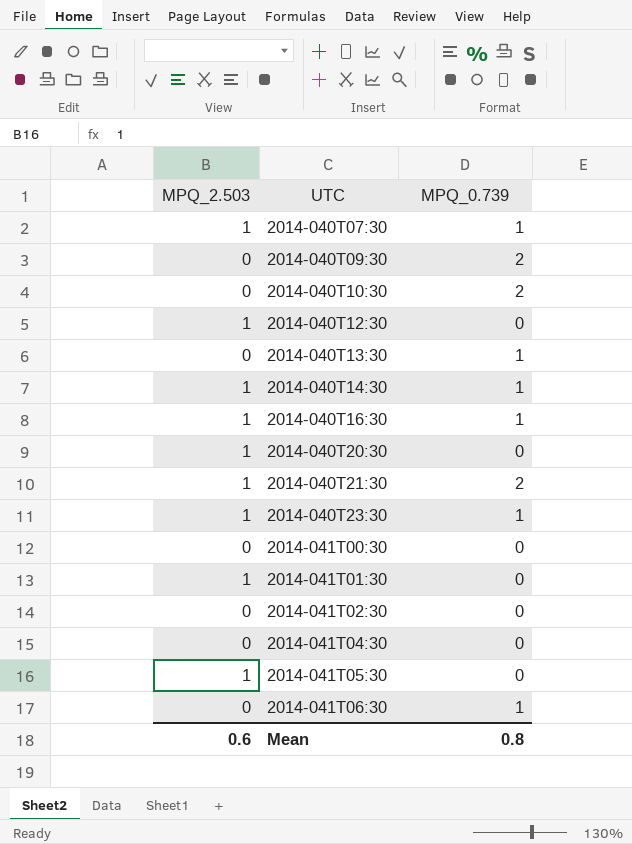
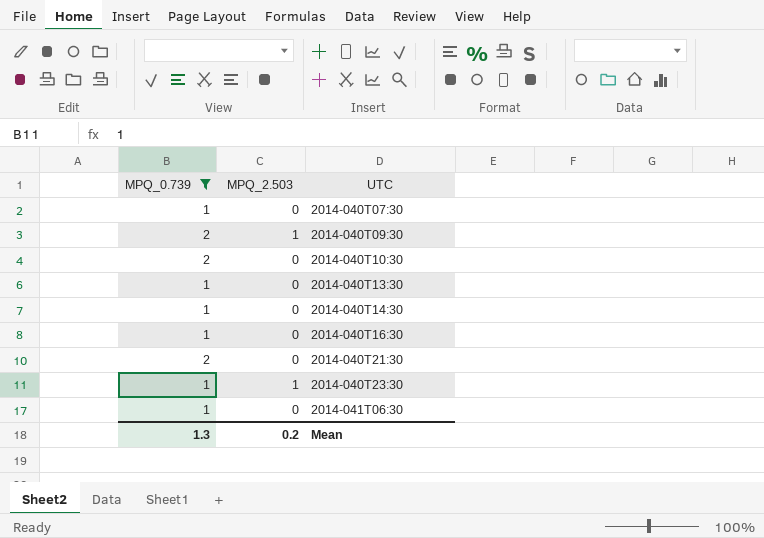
filter: none -> MPQ_0.739 != 0
column MPQ_0.739 | position: 3 -> 1
2014-040T07:30 | MPQ_2.503: 1 -> 0
2014-040T09:30 | MPQ_2.503: 0 -> 1
2014-040T14:30 | MPQ_2.503: 1 -> 0
2014-040T16:30 | MPQ_2.503: 1 -> 0
2014-040T21:30 | MPQ_2.503: 1 -> 0
Mean | MPQ_0.739: 0.8 -> 1.3
Mean | MPQ_2.503: 0.6 -> 0.2

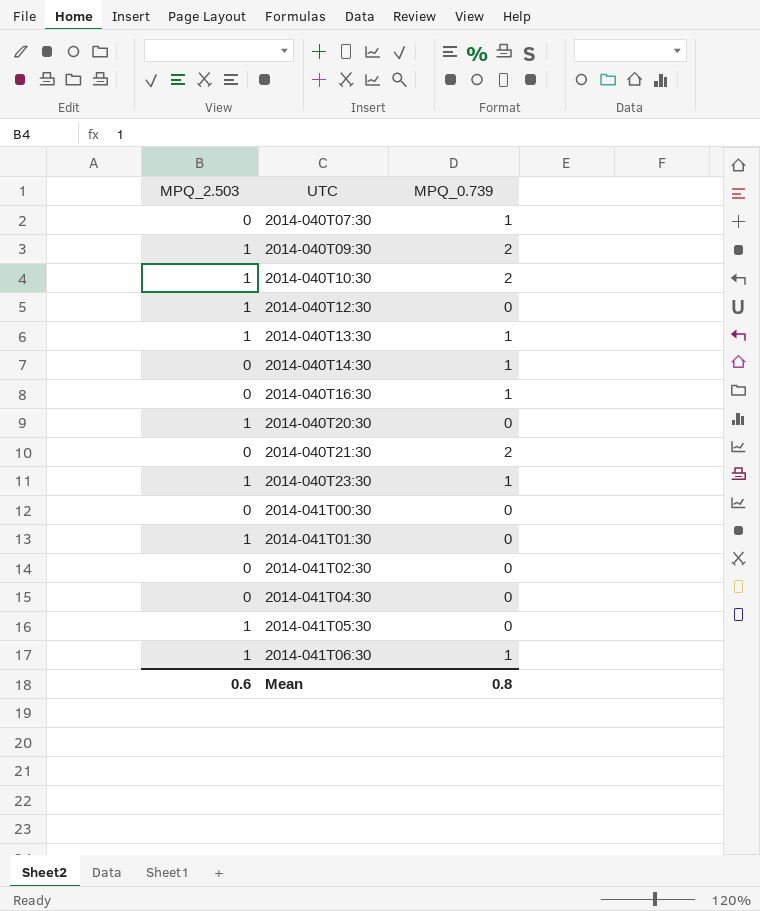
filter: MPQ_0.739 != 0 -> none
column MPQ_0.739 | position: 1 -> 3
2014-040T10:30 | MPQ_2.503: 0 -> 1
2014-040T13:30 | MPQ_2.503: 0 -> 1
2014-041T06:30 | MPQ_2.503: 0 -> 1
Mean | MPQ_2.503: 0.2 -> 0.6
Mean | MPQ_0.739: 1.3 -> 0.8

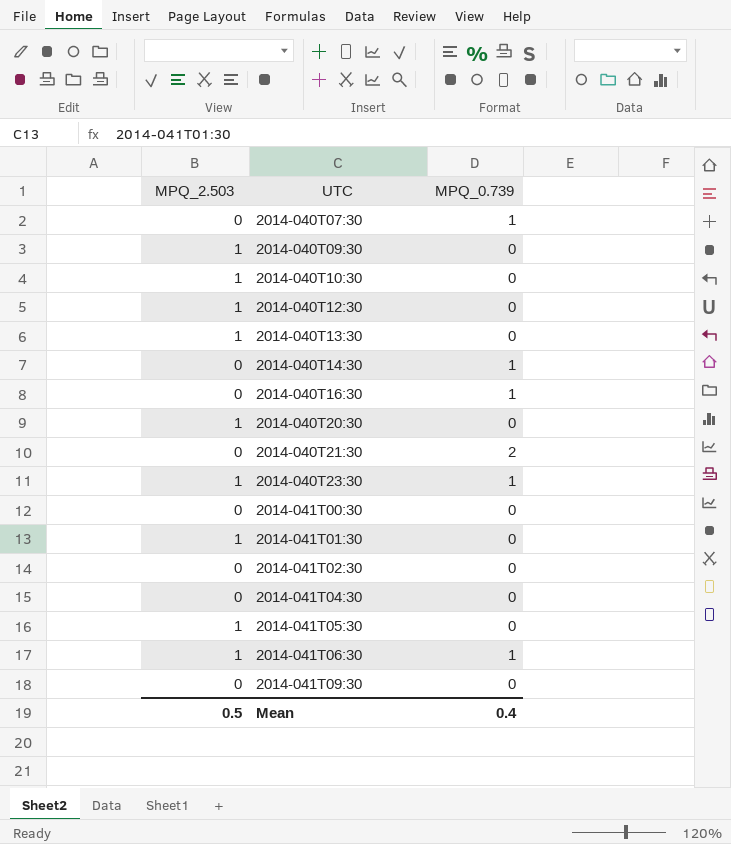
2014-040T09:30 | MPQ_0.739: 2 -> 0
2014-040T10:30 | MPQ_0.739: 2 -> 0
2014-040T13:30 | MPQ_0.739: 1 -> 0
row 2014-041T09:30: none -> 0 | 0
Mean | MPQ_2.503: 0.6 -> 0.5
Mean | MPQ_0.739: 0.8 -> 0.4

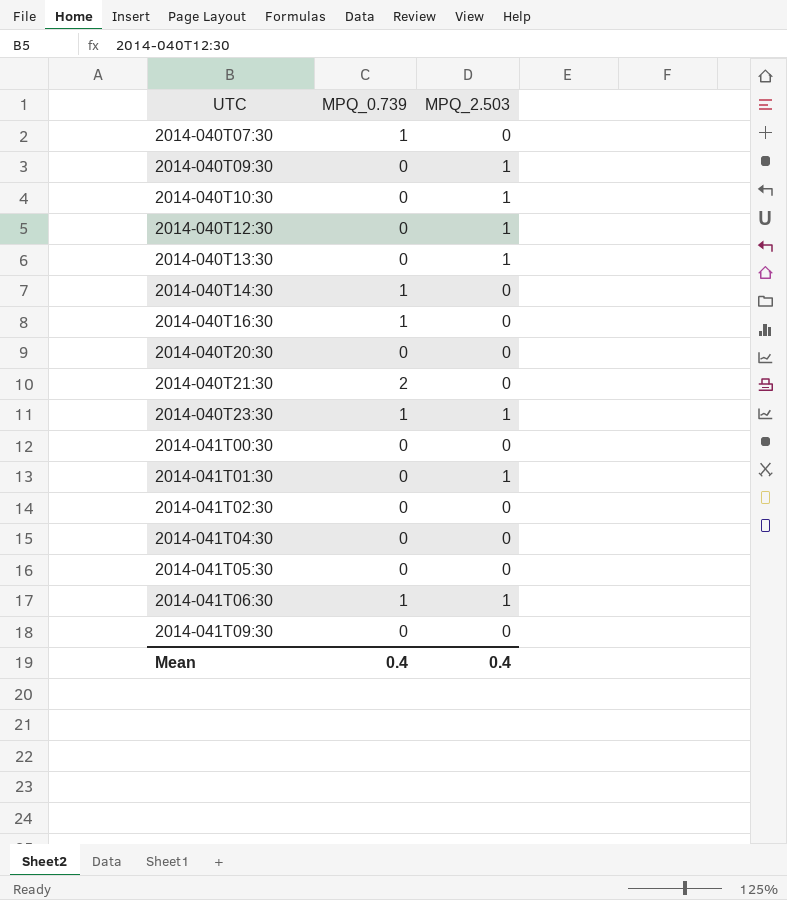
column MPQ_2.503 | position: 1 -> 3
2014-040T20:30 | MPQ_2.503: 1 -> 0
2014-041T05:30 | MPQ_2.503: 1 -> 0
Mean | MPQ_2.503: 0.5 -> 0.4

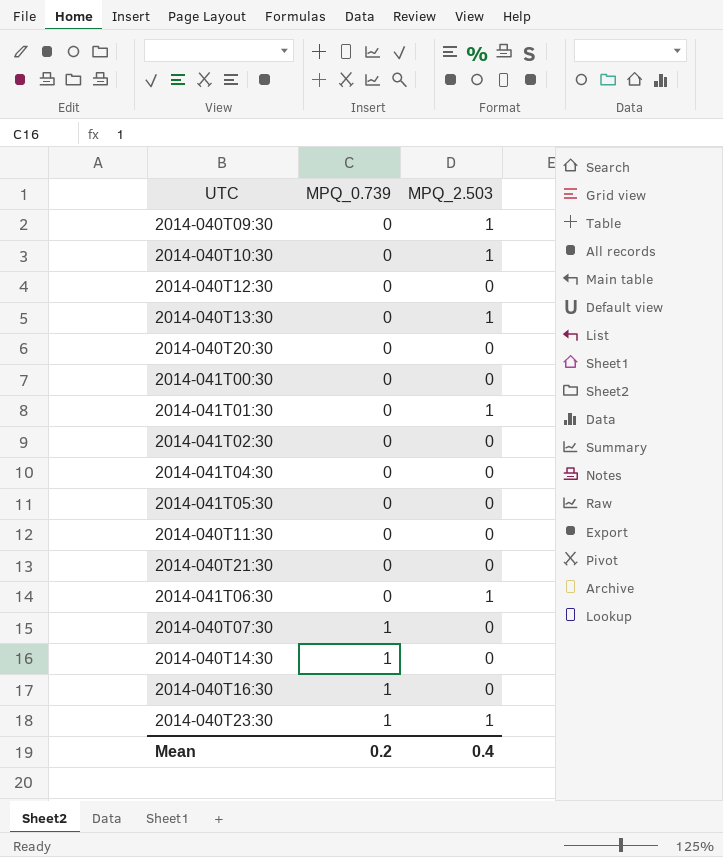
row order: UTC ascending -> MPQ_0.739 ascending
row 2014-041T09:30: 0 | 0 -> none
2014-040T12:30 | MPQ_2.503: 1 -> 0
row 2014-040T11:30: none -> 0 | 0
2014-040T21:30 | MPQ_0.739: 2 -> 0
2014-041T06:30 | MPQ_0.739: 1 -> 0
Mean | MPQ_0.739: 0.4 -> 0.2

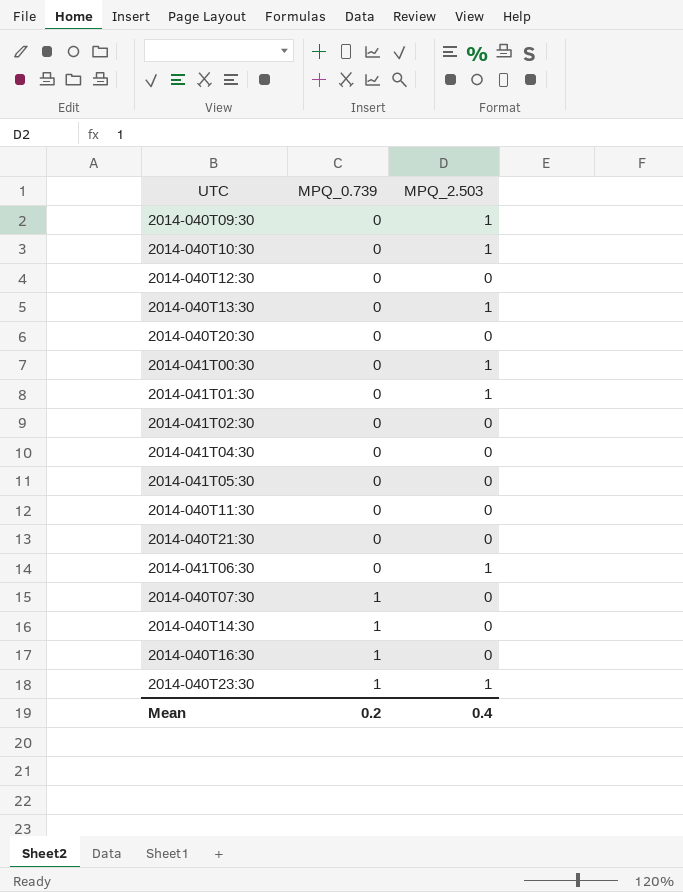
2014-041T00:30 | MPQ_2.503: 0 -> 1

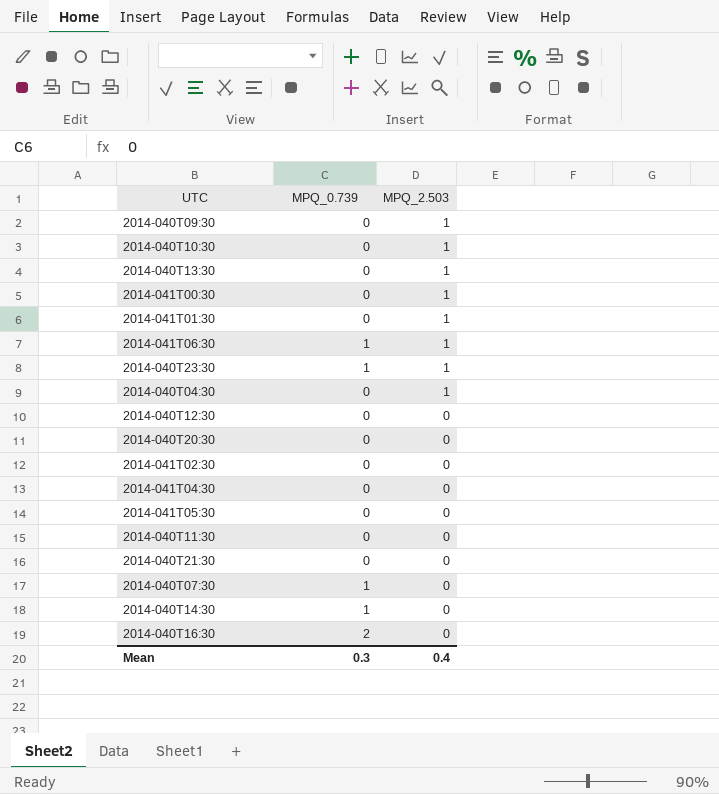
row order: MPQ_0.739 ascending -> MPQ_2.503 descending
2014-041T06:30 | MPQ_0.739: 0 -> 1
row 2014-040T04:30: none -> 0 | 1
2014-040T16:30 | MPQ_0.739: 1 -> 2
Mean | MPQ_0.739: 0.2 -> 0.3

